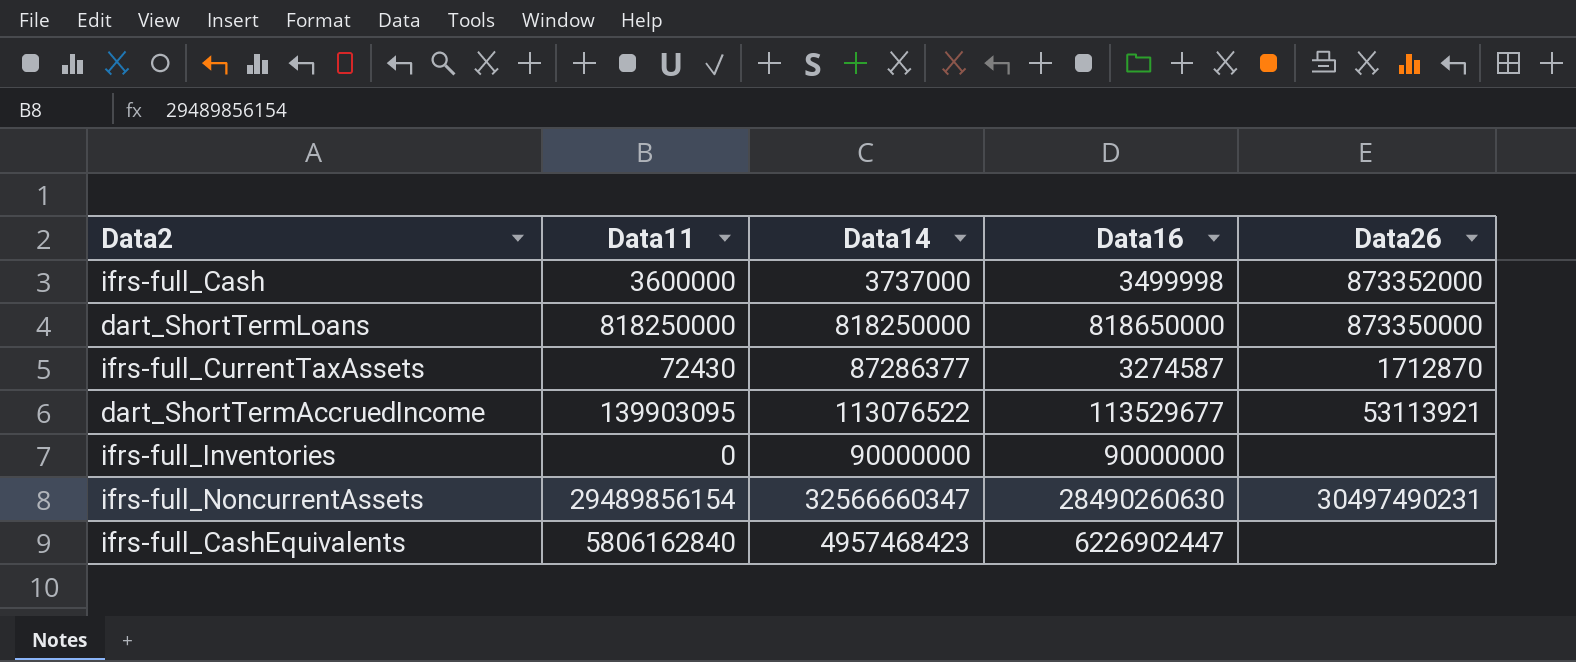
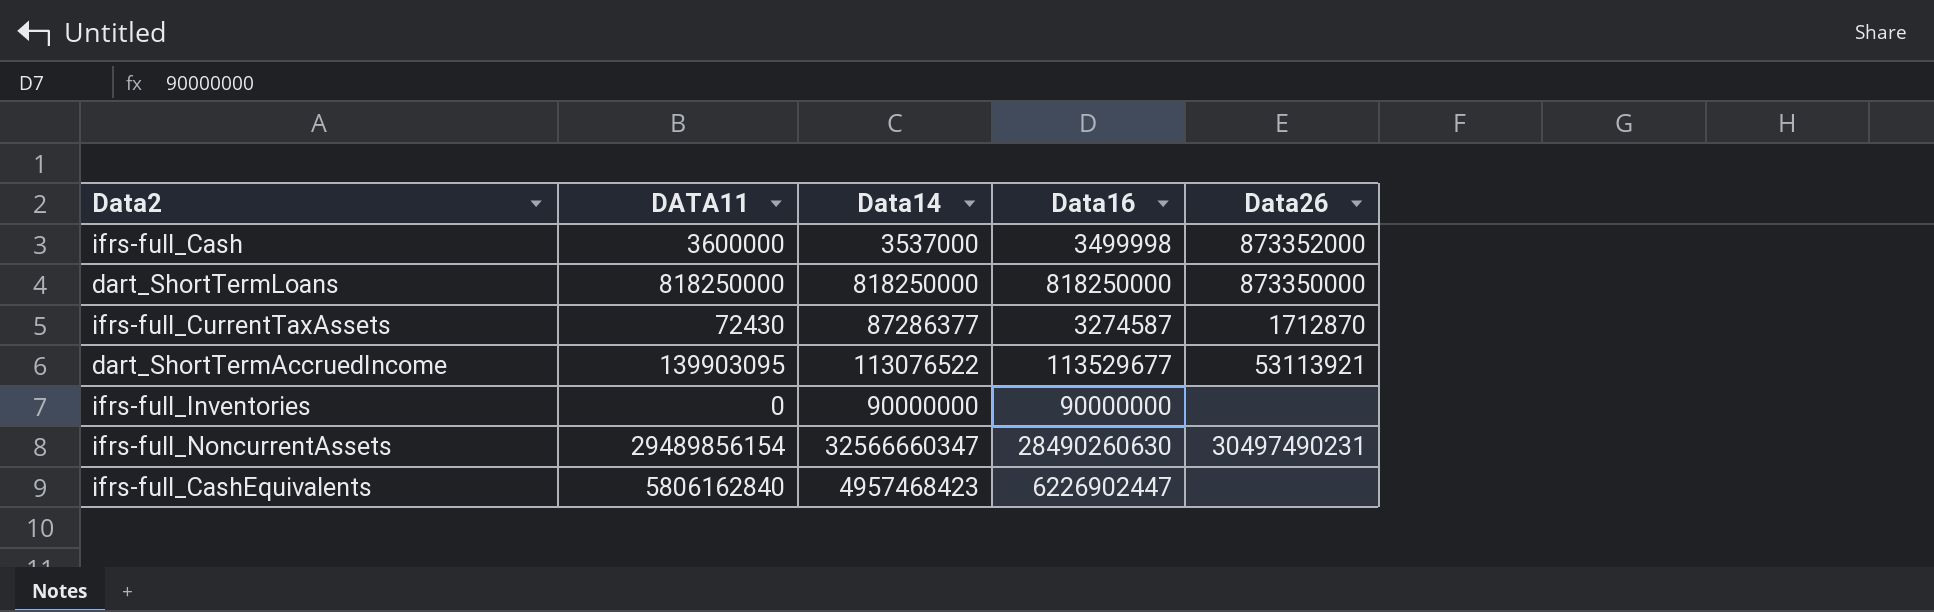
column name: Data11 -> DATA11
ifrs-full_Cash | Data14: 3737000 -> 3537000
dart_ShortTermLoans | Data16: 818650000 -> 818250000

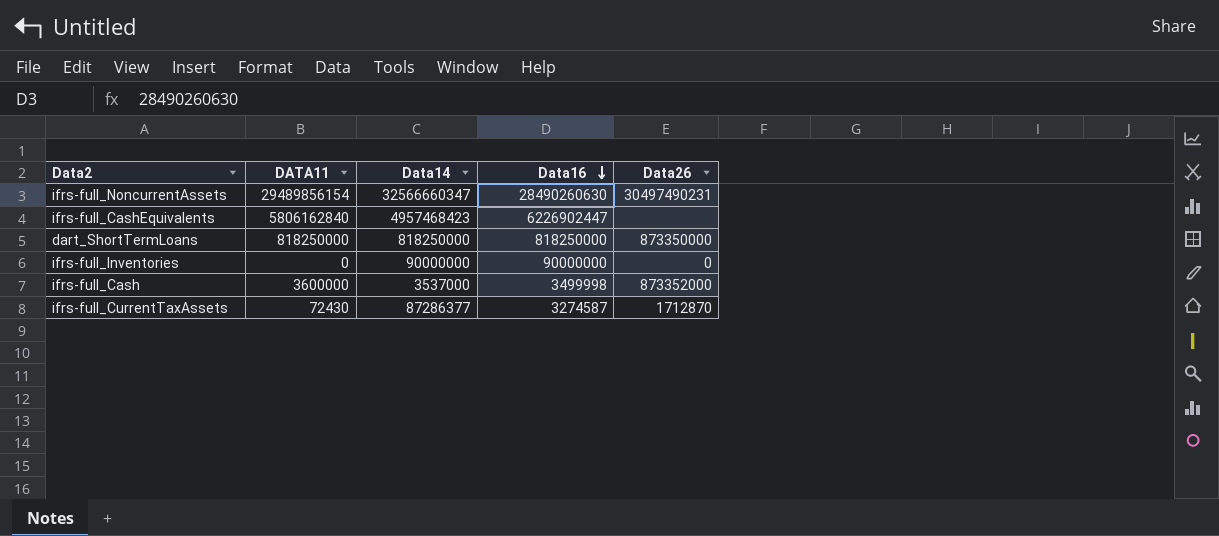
row order: none -> Data16 descending
row dart_ShortTermAccruedIncome: 139903095 | 113076522 | 113529677 | 53113921 -> none
ifrs-full_Inventories | Data26: none -> 0

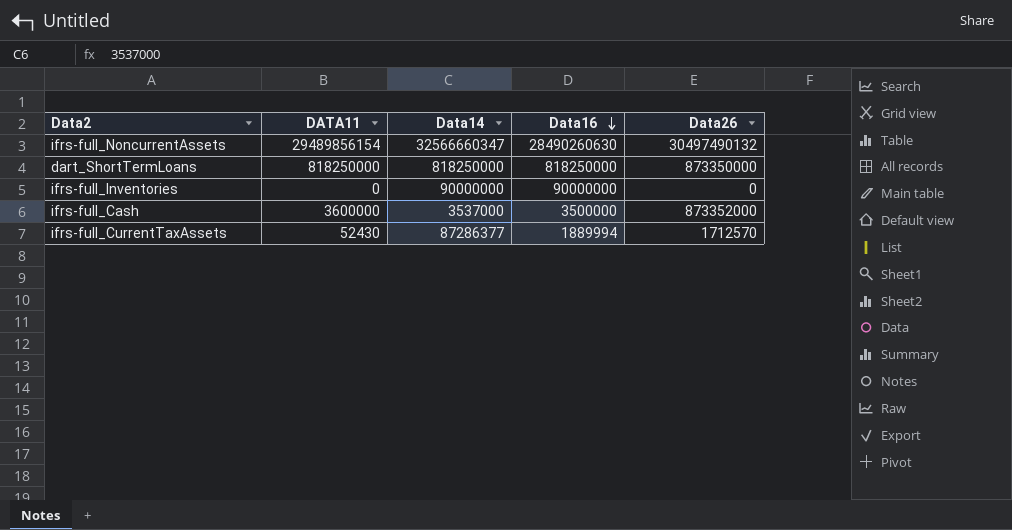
row ifrs-full_CashEquivalents: 5806162840 | 4957468423 | 6226902447 | none -> none
ifrs-full_NoncurrentAssets | Data26: 30497490231 -> 30497490132
ifrs-full_Cash | Data16: 3499998 -> 3500000
ifrs-full_CurrentTaxAssets | DATA11: 72430 -> 52430
ifrs-full_CurrentTaxAssets | Data16: 3274587 -> 1889994
ifrs-full_CurrentTaxAssets | Data26: 1712870 -> 1712570

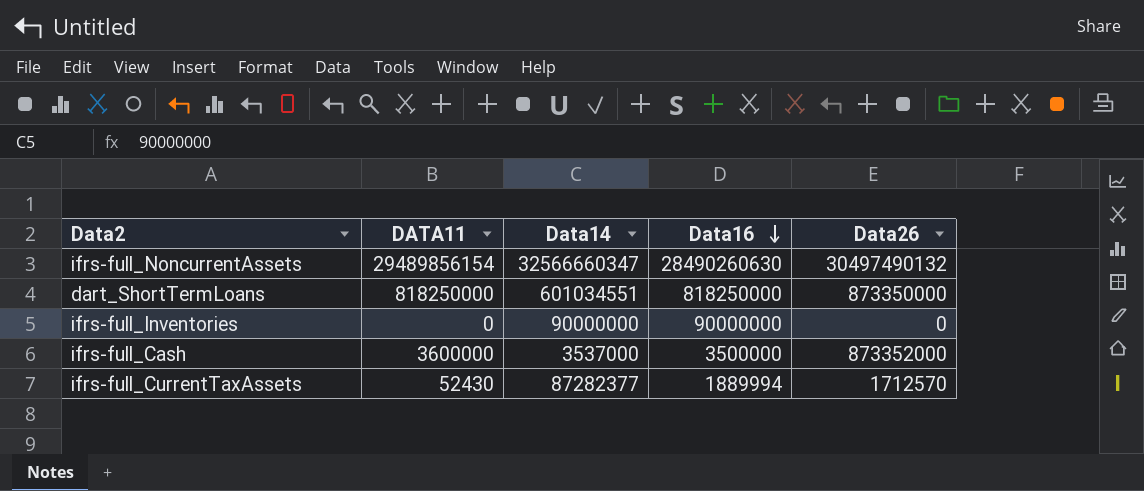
dart_ShortTermLoans | Data14: 818250000 -> 601034551
ifrs-full_CurrentTaxAssets | Data14: 87286377 -> 87282377

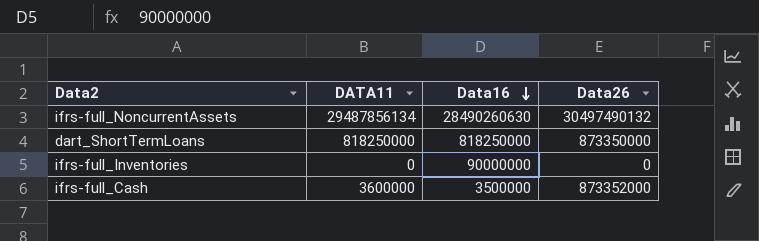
column Data14 | position: 3 -> none
row ifrs-full_CurrentTaxAssets: 52430 | 87282377 | 1889994 | 1712570 -> none
ifrs-full_NoncurrentAssets | DATA11: 29489856154 -> 29487856134

